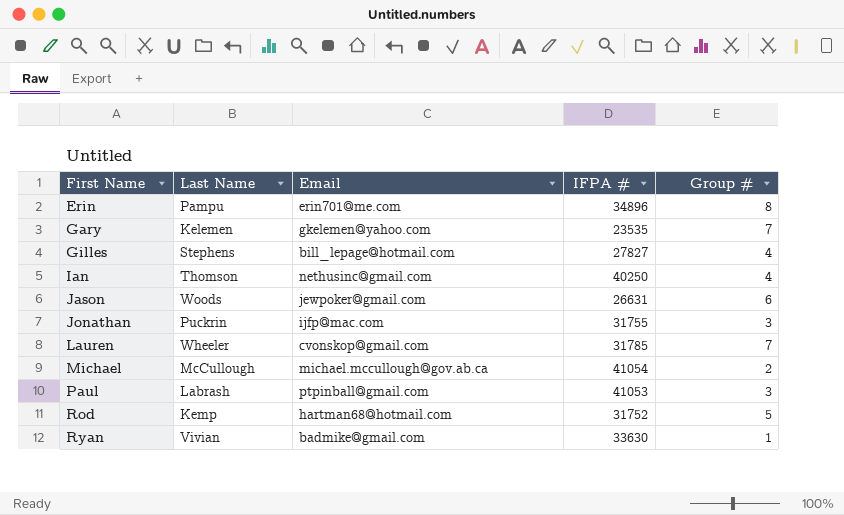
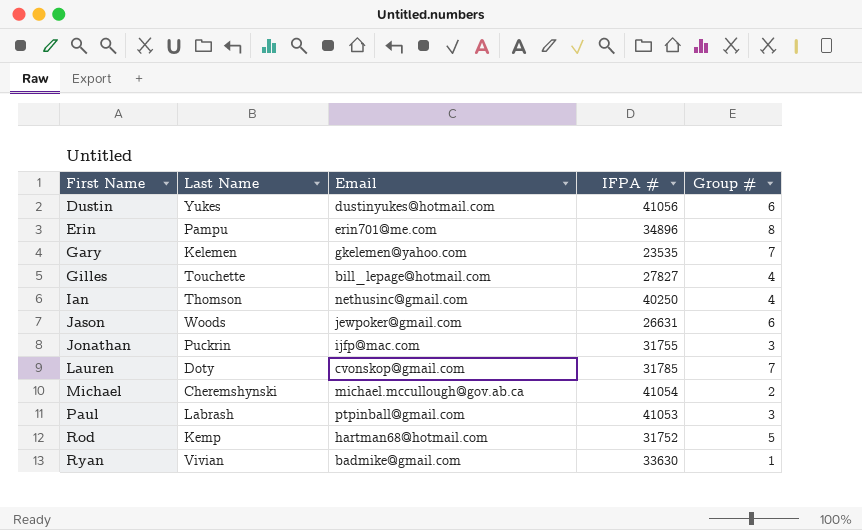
row Dustin: none -> Yukes | dustinyukes@hotmail.com | 41056 | 6
Gilles | Last Name: Stephens -> Touchette
Lauren | Last Name: Wheeler -> Doty
Michael | Last Name: McCullough -> Cheremshynski

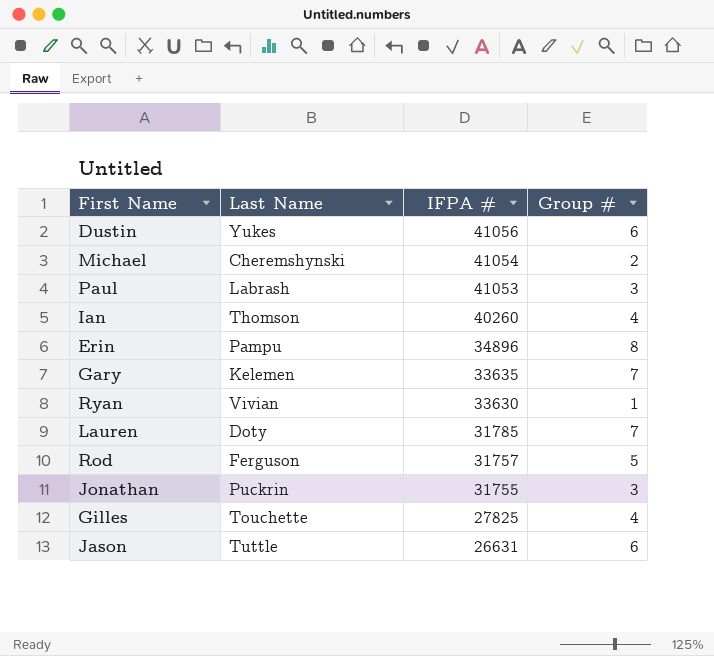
row order: First Name ascending -> IFPA # descending
column Email | position: 3 -> none
Ian | IFPA #: 40250 -> 40260
Gary | IFPA #: 23535 -> 33635
Rod | Last Name: Kemp -> Ferguson
Rod | IFPA #: 31752 -> 31757
Gilles | IFPA #: 27827 -> 27825
Jason | Last Name: Woods -> Tuttle

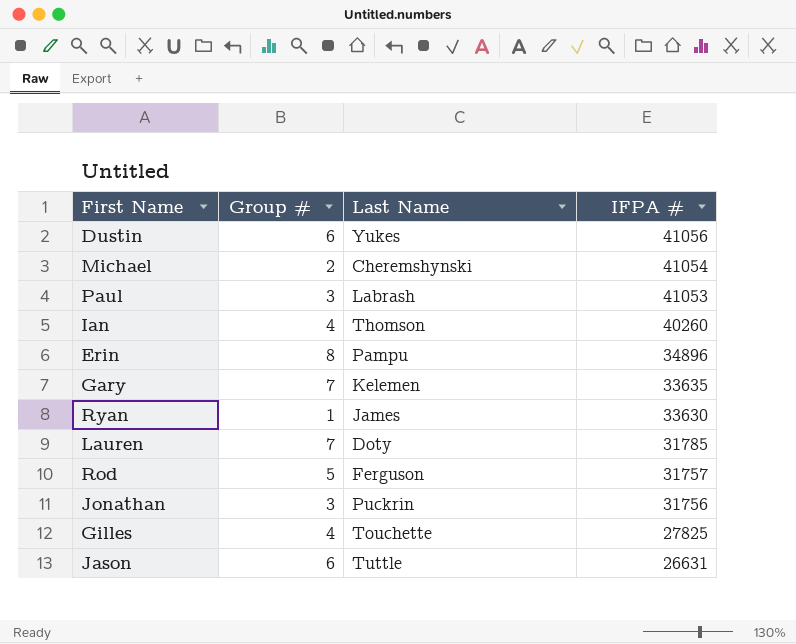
column Group # | position: 4 -> 2
Ryan | Last Name: Vivian -> James
Jonathan | IFPA #: 31755 -> 31756

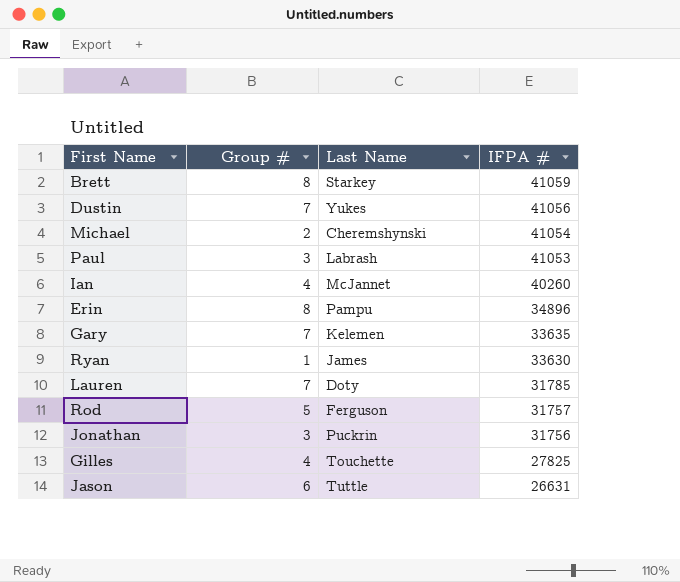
row Brett: none -> 8 | Starkey | 41059
Dustin | Group #: 6 -> 7
Ian | Last Name: Thomson -> McJannet

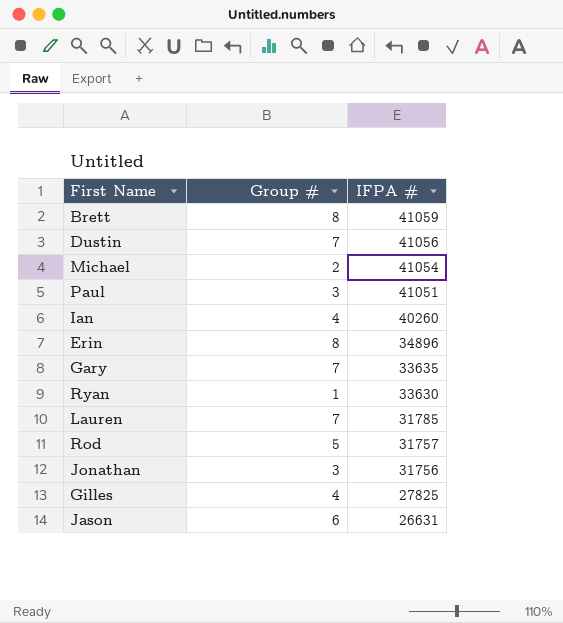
column Last Name | position: 3 -> none
Paul | IFPA #: 41053 -> 41051

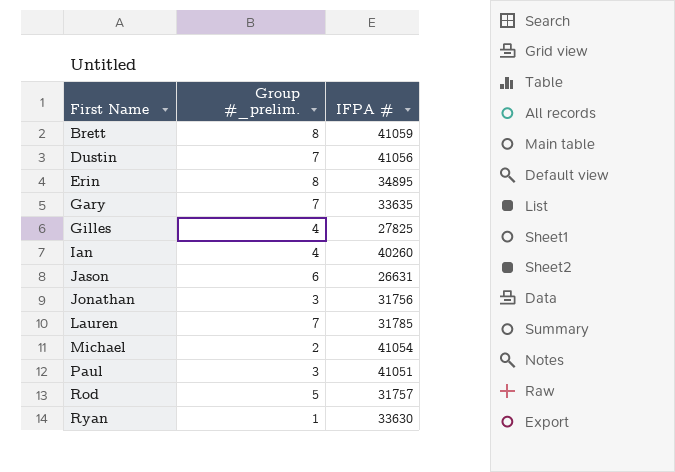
row order: IFPA # descending -> First Name ascending
column name: Group # -> Group #_prelim.
Erin | IFPA #: 34896 -> 34895

